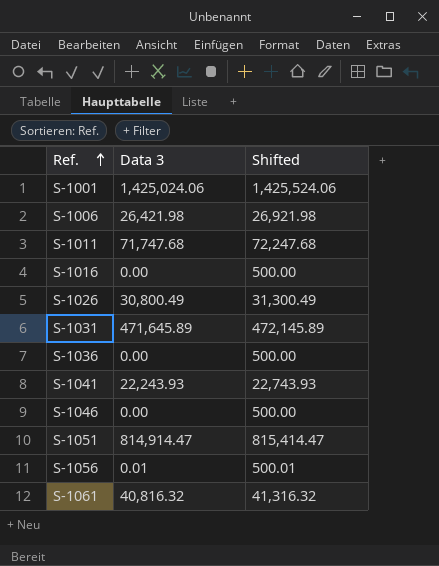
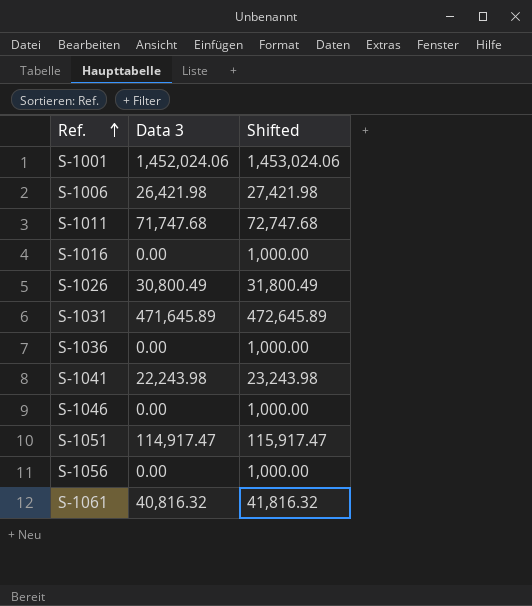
column Shifted | formula: [Data 3] + 500 -> [Data 3] + 1000
S-1001 | Data 3: 1,425,024.06 -> 1,452,024.06
S-1041 | Data 3: 22,243.93 -> 22,243.98
S-1051 | Data 3: 814,914.47 -> 114,917.47
S-1056 | Data 3: 0.01 -> 0.00

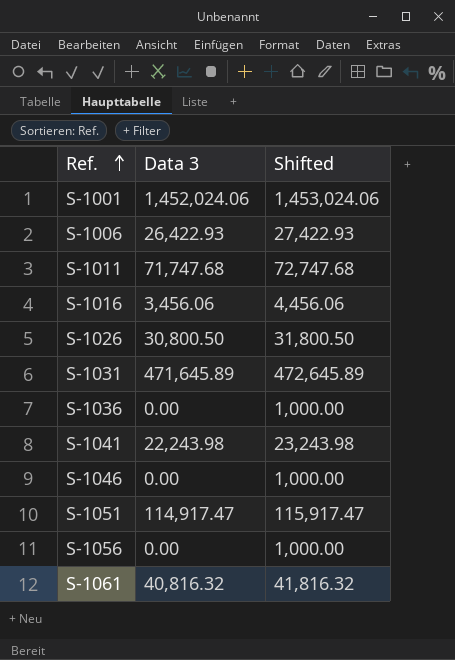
S-1006 | Data 3: 26,421.98 -> 26,422.93
S-1006 | Shifted: 27,421.98 -> 27,422.93
S-1016 | Data 3: 0.00 -> 3,456.06
S-1016 | Shifted: 1,000.00 -> 4,456.06
S-1026 | Data 3: 30,800.49 -> 30,800.50
S-1026 | Shifted: 31,800.49 -> 31,800.50

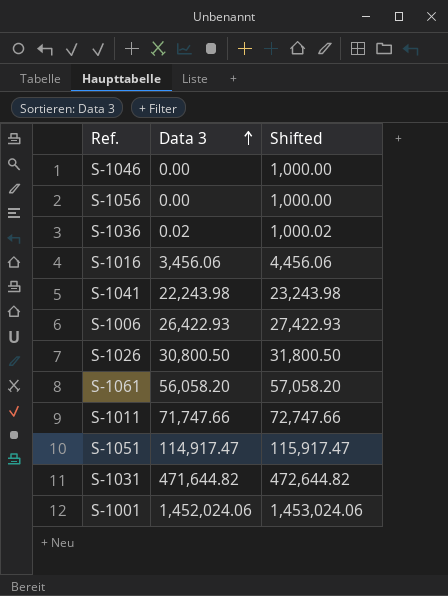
row order: Ref. ascending -> Data 3 ascending
S-1036 | Data 3: 0.00 -> 0.02
S-1036 | Shifted: 1,000.00 -> 1,000.02
S-1061 | Data 3: 40,816.32 -> 56,058.20
S-1061 | Shifted: 41,816.32 -> 57,058.20
S-1011 | Data 3: 71,747.68 -> 71,747.66
S-1011 | Shifted: 72,747.68 -> 72,747.66
S-1031 | Data 3: 471,645.89 -> 471,644.82
S-1031 | Shifted: 472,645.89 -> 472,644.82

